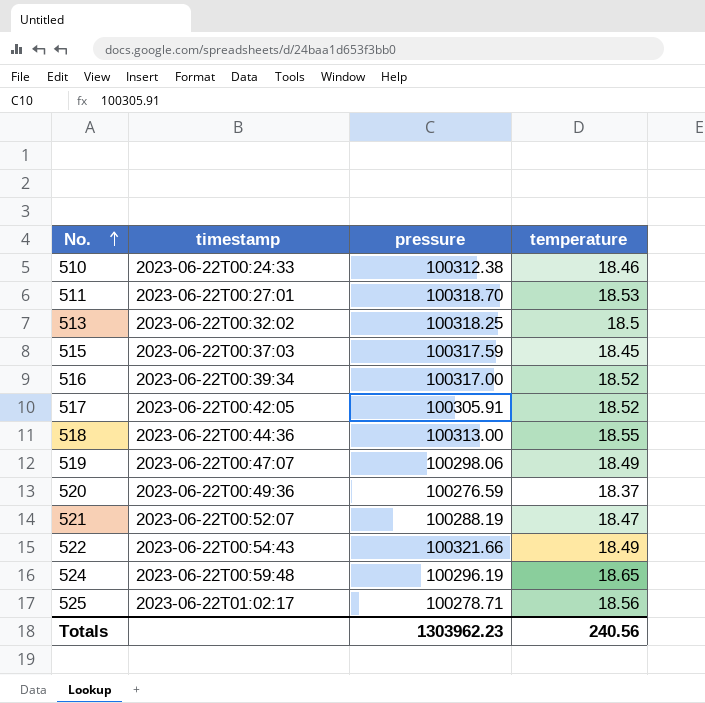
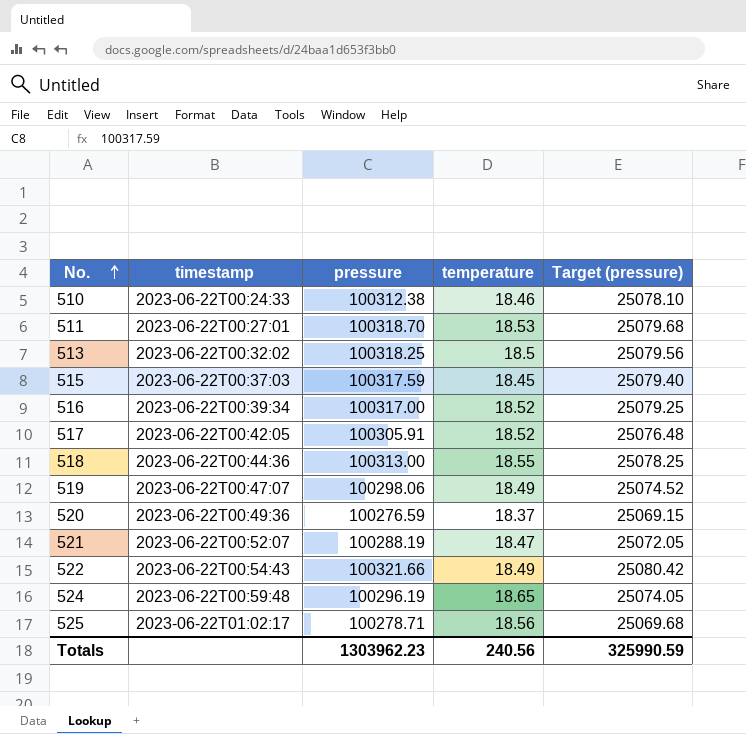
column Target (pressure) | formula: none -> [pressure] * 0.25

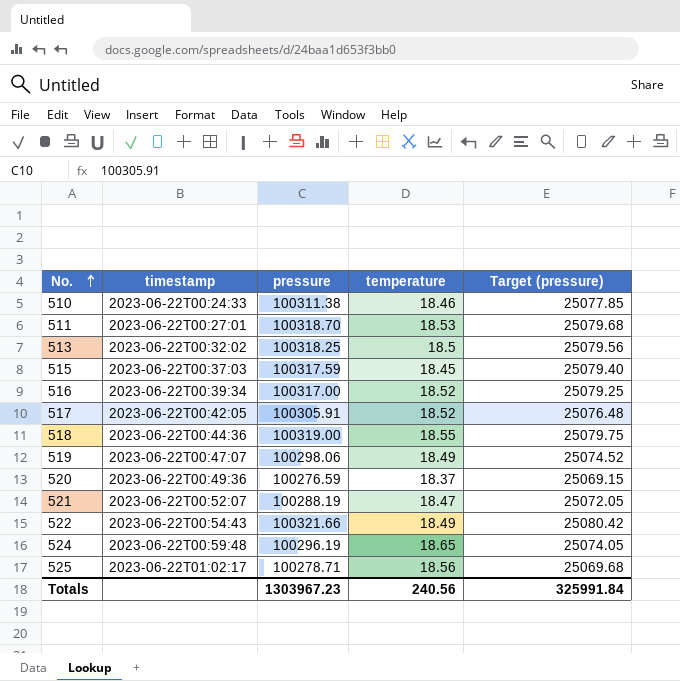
510 | pressure: 100312.38 -> 100311.38
510 | Target (pressure): 25078.10 -> 25077.85
518 | pressure: 100313.00 -> 100319.00
518 | Target (pressure): 25078.25 -> 25079.75
Totals | pressure: 1303962.23 -> 1303967.23
Totals | Target (pressure): 325990.59 -> 325991.84

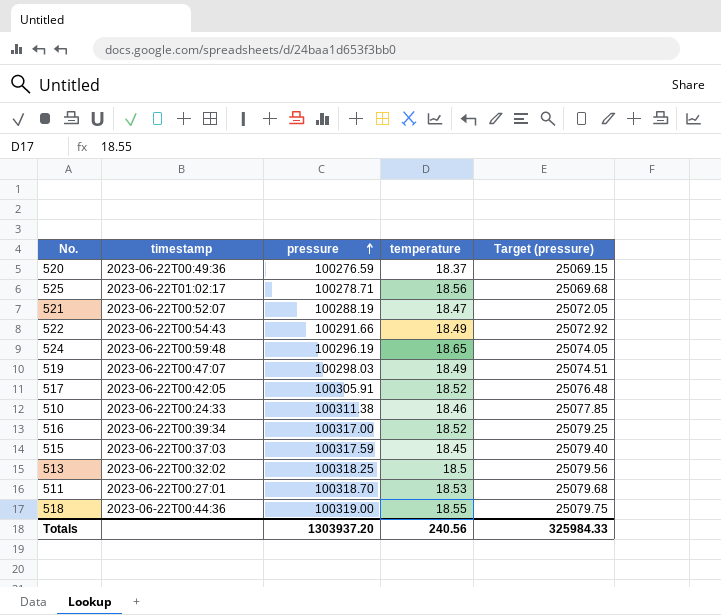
row order: No. ascending -> pressure ascending
522 | pressure: 100321.66 -> 100291.66
522 | Target (pressure): 25080.42 -> 25072.92
519 | pressure: 100298.06 -> 100298.03
519 | Target (pressure): 25074.52 -> 25074.51
Totals | pressure: 1303967.23 -> 1303937.20
Totals | Target (pressure): 325991.84 -> 325984.33

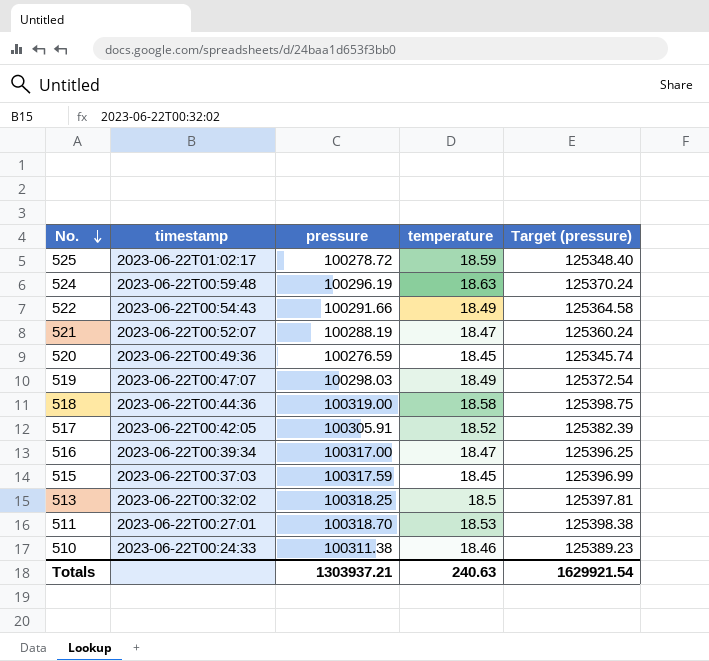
row order: pressure ascending -> No. descending
column Target (pressure) | formula: [pressure] * 0.25 -> [pressure] * 1.25
525 | pressure: 100278.71 -> 100278.72
525 | temperature: 18.56 -> 18.59
524 | temperature: 18.65 -> 18.63
520 | temperature: 18.37 -> 18.45
518 | temperature: 18.55 -> 18.58
516 | temperature: 18.52 -> 18.47
Totals | pressure: 1303937.20 -> 1303937.21
Totals | temperature: 240.56 -> 240.63
Totals | Target (pressure): 325984.33 -> 1629921.54

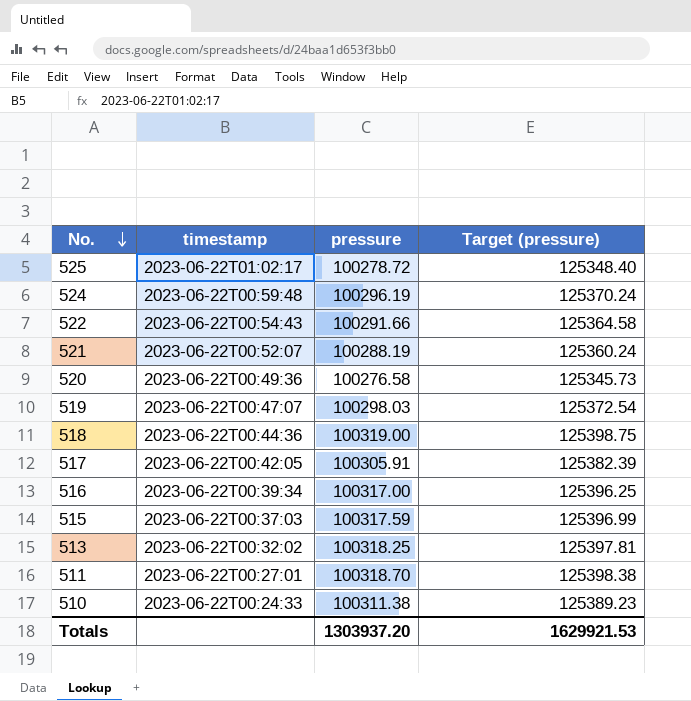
column temperature | position: 4 -> none
520 | pressure: 100276.59 -> 100276.58
520 | Target (pressure): 125345.74 -> 125345.73
Totals | pressure: 1303937.21 -> 1303937.20
Totals | Target (pressure): 1629921.54 -> 1629921.53

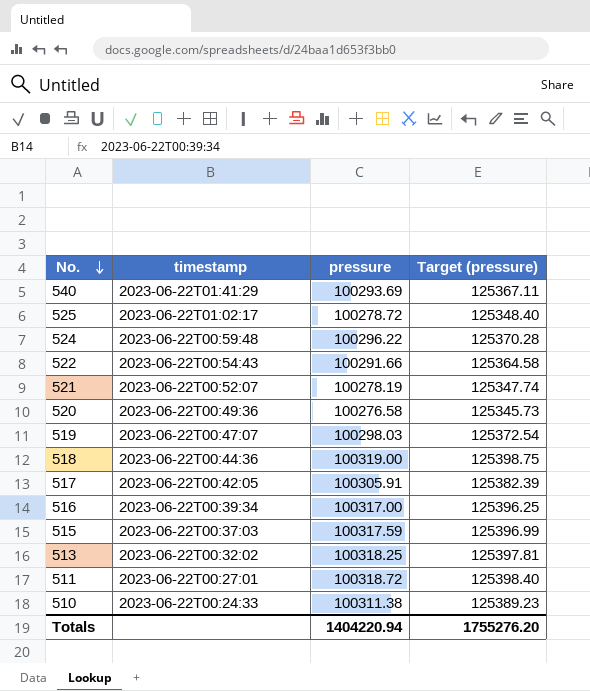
row 540: none -> 2023-06-22T01:41:29 | 100293.69 | 125367.11
524 | pressure: 100296.19 -> 100296.22
524 | Target (pressure): 125370.24 -> 125370.28
521 | pressure: 100288.19 -> 100278.19
521 | Target (pressure): 125360.24 -> 125347.74
511 | pressure: 100318.70 -> 100318.72
511 | Target (pressure): 125398.38 -> 125398.40
Totals | pressure: 1303937.20 -> 1404220.94
Totals | Target (pressure): 1629921.53 -> 1755276.20

